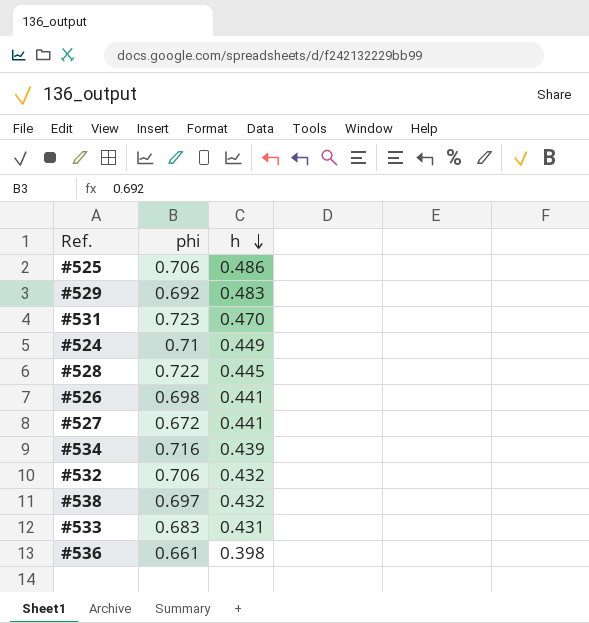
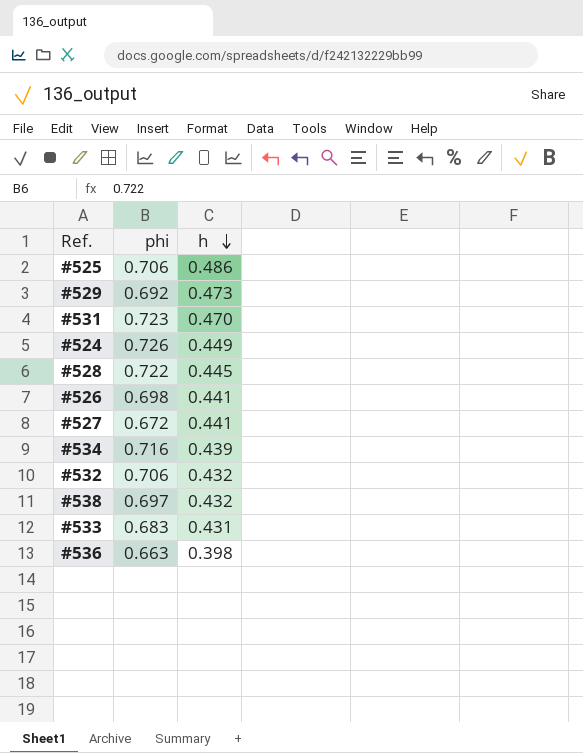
#529 | h: 0.483 -> 0.473
#524 | phi: 0.71 -> 0.726
#536 | phi: 0.661 -> 0.663

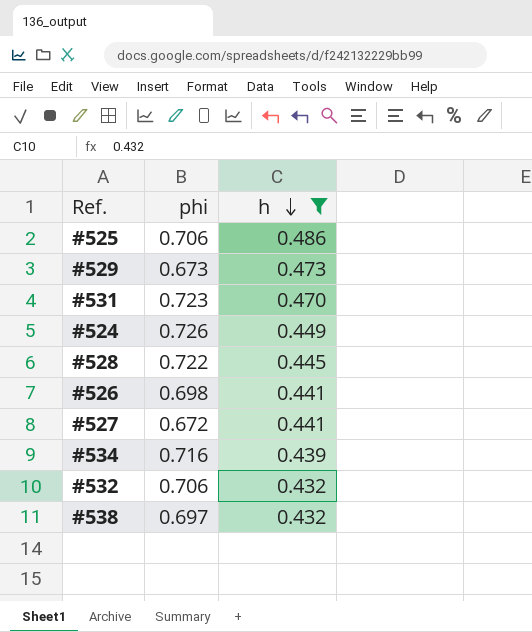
filter: none -> h >= 0.432
#529 | phi: 0.692 -> 0.673

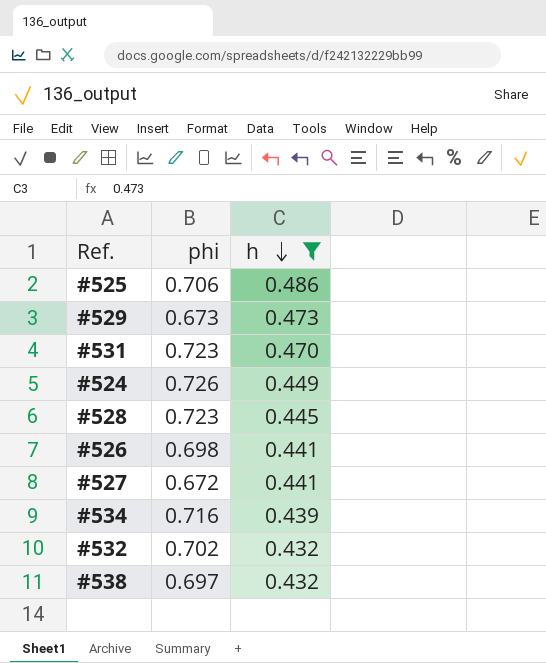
#528 | phi: 0.722 -> 0.723
#532 | phi: 0.706 -> 0.702

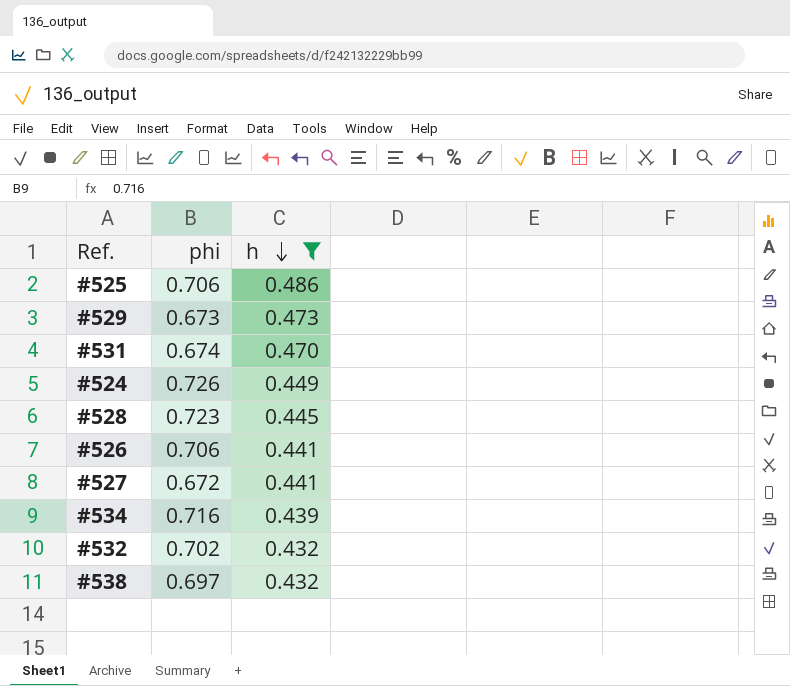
#531 | phi: 0.723 -> 0.674
#526 | phi: 0.698 -> 0.706

